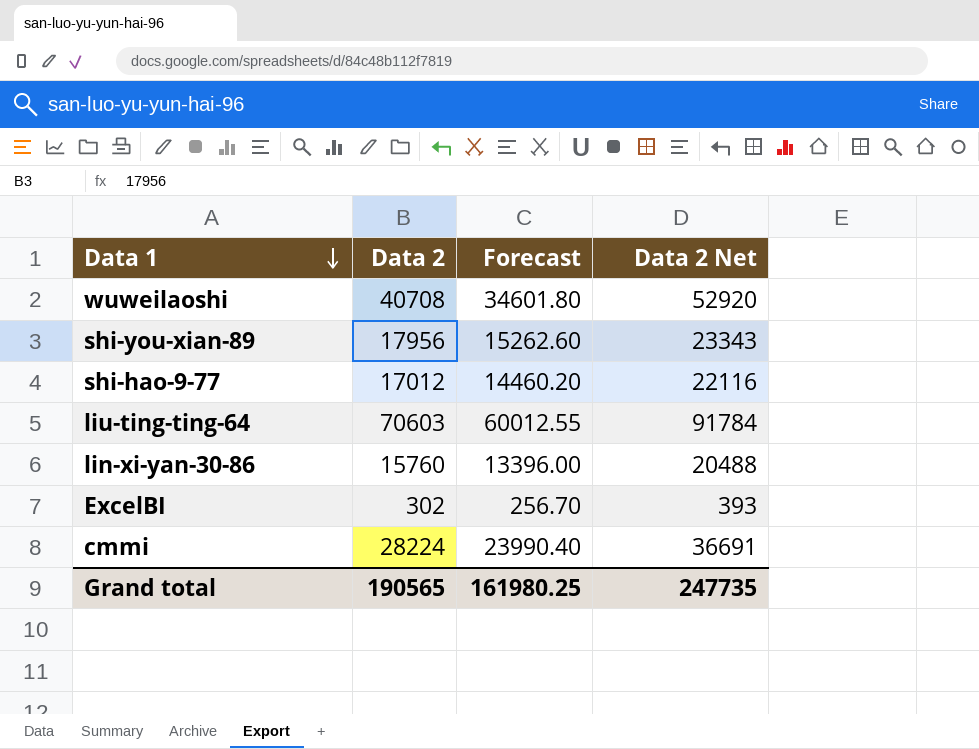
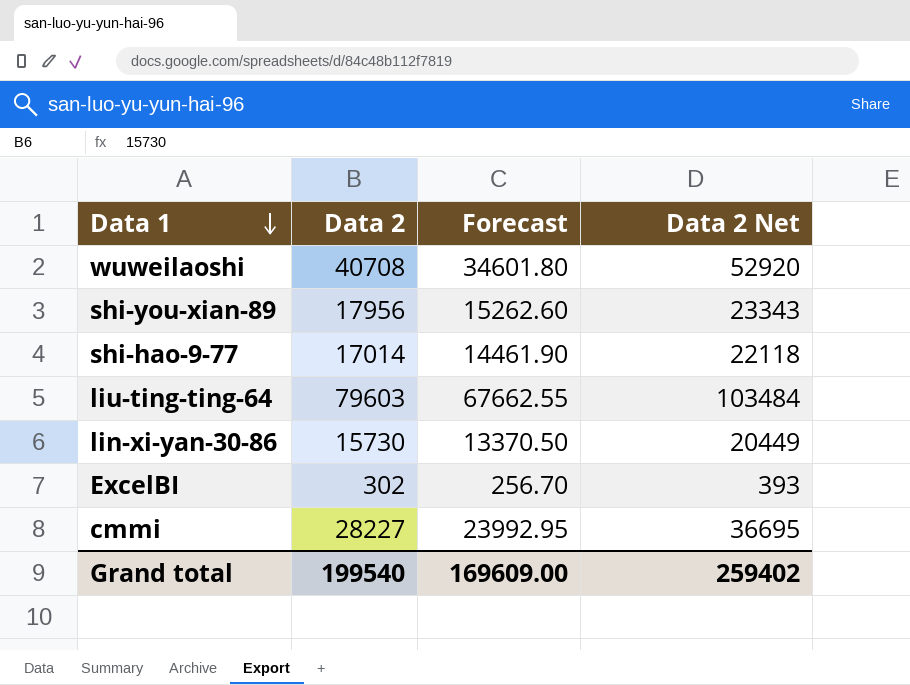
shi-hao-9-77 | Data 2: 17012 -> 17014
shi-hao-9-77 | Forecast: 14460.20 -> 14461.90
shi-hao-9-77 | Data 2 Net: 22116 -> 22118
liu-ting-ting-64 | Data 2: 70603 -> 79603
liu-ting-ting-64 | Forecast: 60012.55 -> 67662.55
liu-ting-ting-64 | Data 2 Net: 91784 -> 103484
lin-xi-yan-30-86 | Data 2: 15760 -> 15730
lin-xi-yan-30-86 | Forecast: 13396.00 -> 13370.50
lin-xi-yan-30-86 | Data 2 Net: 20488 -> 20449
cmmi | Data 2: 28224 -> 28227
cmmi | Forecast: 23990.40 -> 23992.95
cmmi | Data 2 Net: 36691 -> 36695
Grand total | Data 2: 190565 -> 199540
Grand total | Forecast: 161980.25 -> 169609.00
Grand total | Data 2 Net: 247735 -> 259402

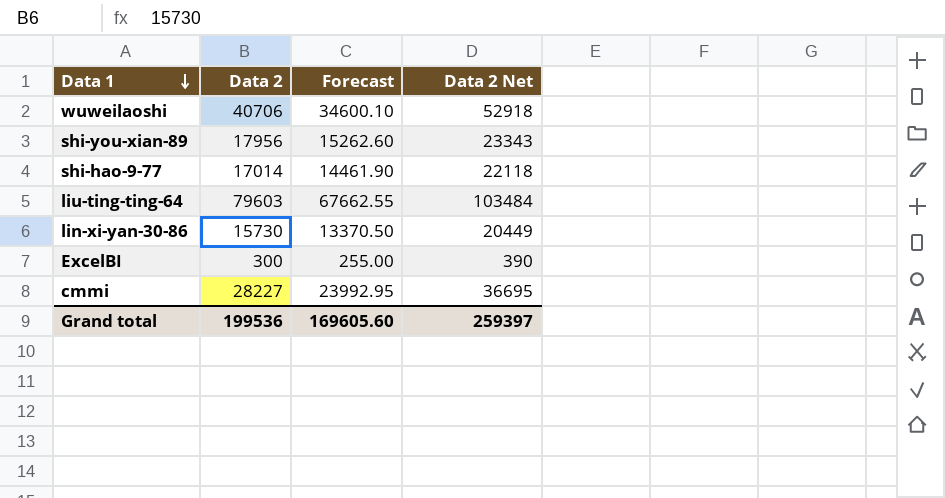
wuweilaoshi | Data 2: 40708 -> 40706
wuweilaoshi | Forecast: 34601.80 -> 34600.10
wuweilaoshi | Data 2 Net: 52920 -> 52918
ExcelBI | Data 2: 302 -> 300
ExcelBI | Forecast: 256.70 -> 255.00
ExcelBI | Data 2 Net: 393 -> 390
Grand total | Data 2: 199540 -> 199536
Grand total | Forecast: 169609.00 -> 169605.60
Grand total | Data 2 Net: 259402 -> 259397

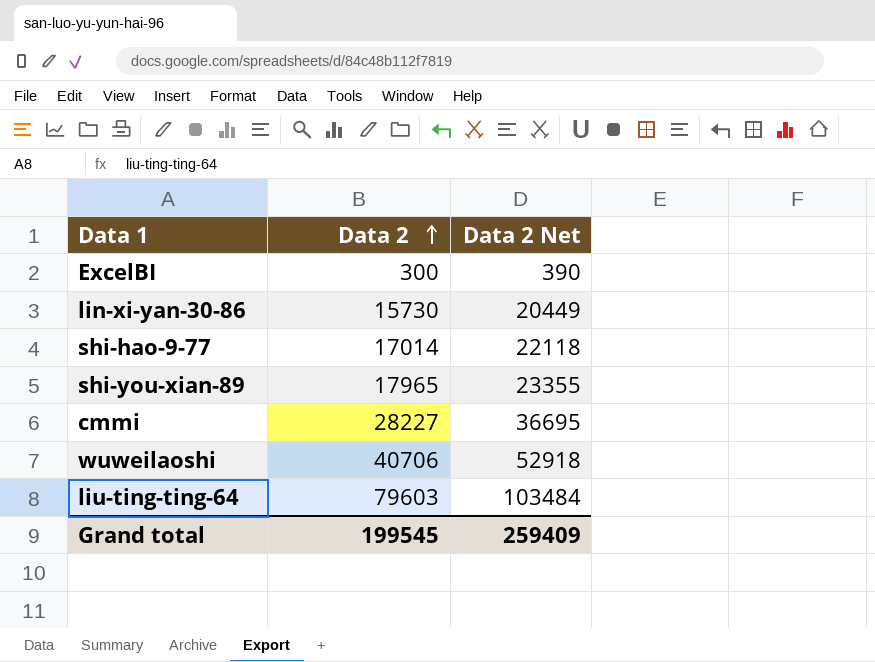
row order: Data 1 descending -> Data 2 ascending
column Forecast | formula: [Data 2] * 0.85 -> none
shi-you-xian-89 | Data 2: 17956 -> 17965
shi-you-xian-89 | Data 2 Net: 23343 -> 23355
Grand total | Data 2: 199536 -> 199545
Grand total | Data 2 Net: 259397 -> 259409

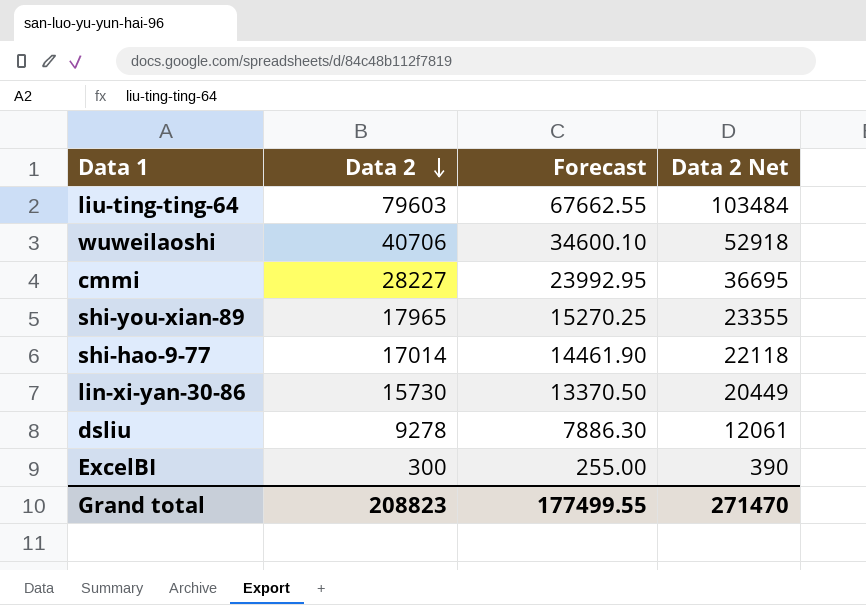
row order: Data 2 ascending -> Data 2 descending
column Forecast | formula: none -> [Data 2] * 0.85
row dsliu: none -> 9278 | 7886.30 | 12061
Grand total | Data 2: 199545 -> 208823
Grand total | Data 2 Net: 259409 -> 271470

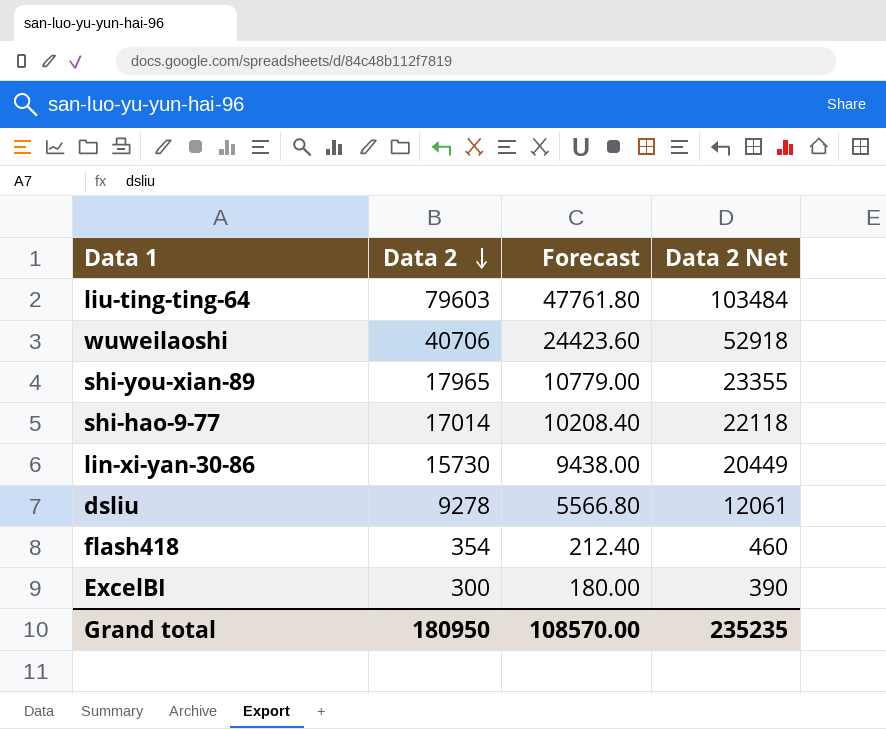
column Forecast | formula: [Data 2] * 0.85 -> [Data 2] * 0.6
row cmmi: 28227 | 23992.95 | 36695 -> none
row flash418: none -> 354 | 212.40 | 460
Grand total | Data 2: 208823 -> 180950
Grand total | Forecast: 177499.55 -> 108570.00
Grand total | Data 2 Net: 271470 -> 235235

